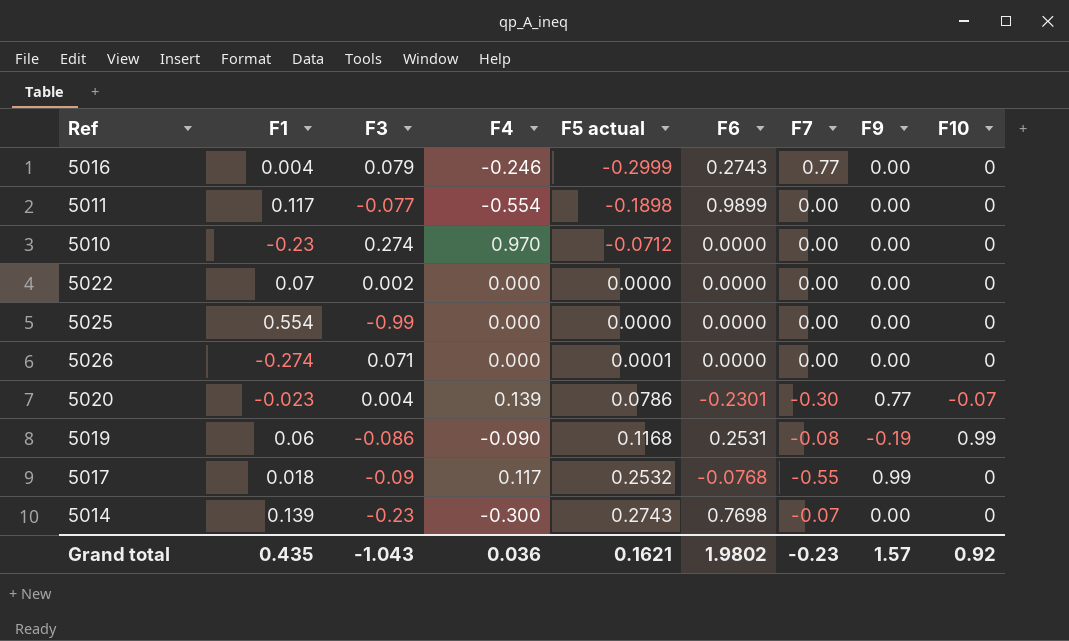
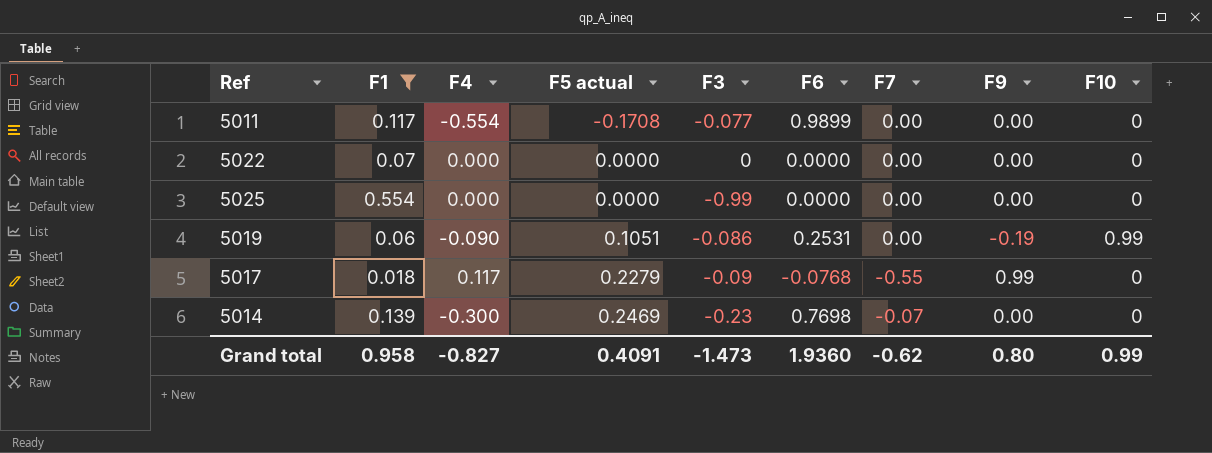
filter: none -> F1 >= 0.018
column F3 | position: 3 -> 5
5011 | F5 actual: -0.1898 -> -0.1708
5022 | F3: 0.002 -> 0
5019 | F5 actual: 0.1168 -> 0.1051
5019 | F7: -0.08 -> 0.00
5017 | F5 actual: 0.2532 -> 0.2279
5014 | F5 actual: 0.2743 -> 0.2469
Grand total | F1: 0.435 -> 0.958
Grand total | F4: 0.036 -> -0.827
Grand total | F5 actual: 0.1621 -> 0.4091
Grand total | F3: -1.043 -> -1.473
Grand total | F6: 1.9802 -> 1.9360
Grand total | F7: -0.23 -> -0.62
Grand total | F9: 1.57 -> 0.80
Grand total | F10: 0.92 -> 0.99

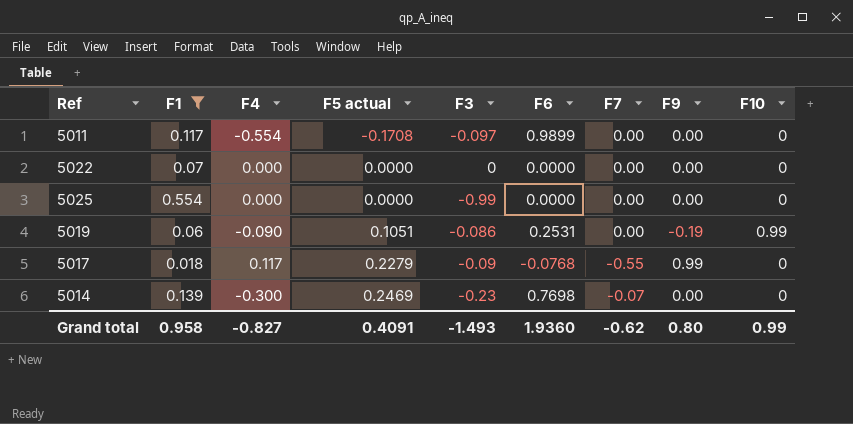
5011 | F3: -0.077 -> -0.097
Grand total | F3: -1.473 -> -1.493

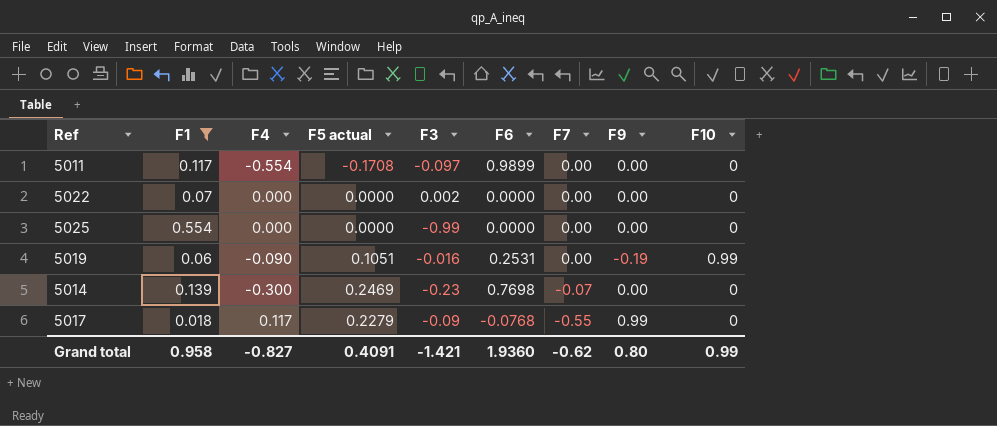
row order: F5 actual ascending -> F7 descending
5022 | F3: 0 -> 0.002
5019 | F3: -0.086 -> -0.016
Grand total | F3: -1.493 -> -1.421

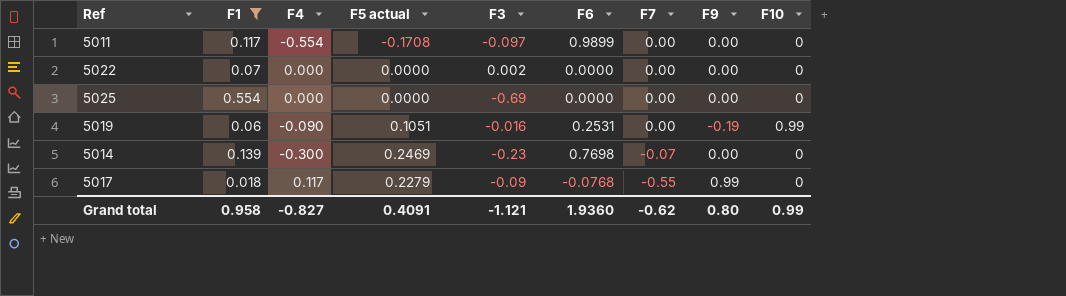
5025 | F3: -0.99 -> -0.69
Grand total | F3: -1.421 -> -1.121

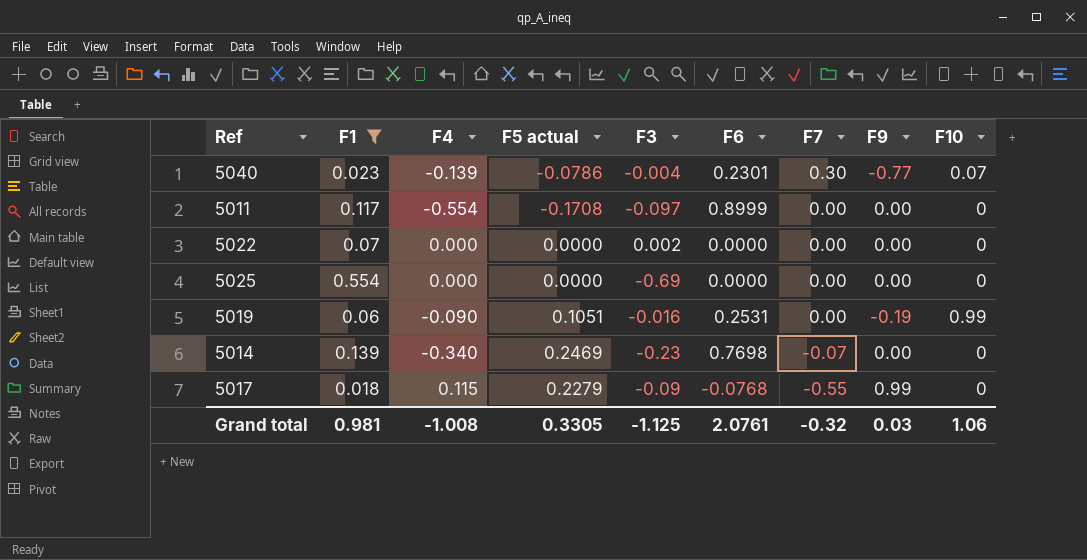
row 5040: none -> 0.023 | -0.139 | -0.0786 | -0.004 | 0.2301 | 0.30 | -0.77 | 0.07
5011 | F6: 0.9899 -> 0.8999
5014 | F4: -0.300 -> -0.340
5017 | F4: 0.117 -> 0.115
Grand total | F1: 0.958 -> 0.981
Grand total | F4: -0.827 -> -1.008
Grand total | F5 actual: 0.4091 -> 0.3305
Grand total | F3: -1.121 -> -1.125
Grand total | F6: 1.9360 -> 2.0761
Grand total | F7: -0.62 -> -0.32
Grand total | F9: 0.80 -> 0.03
Grand total | F10: 0.99 -> 1.06

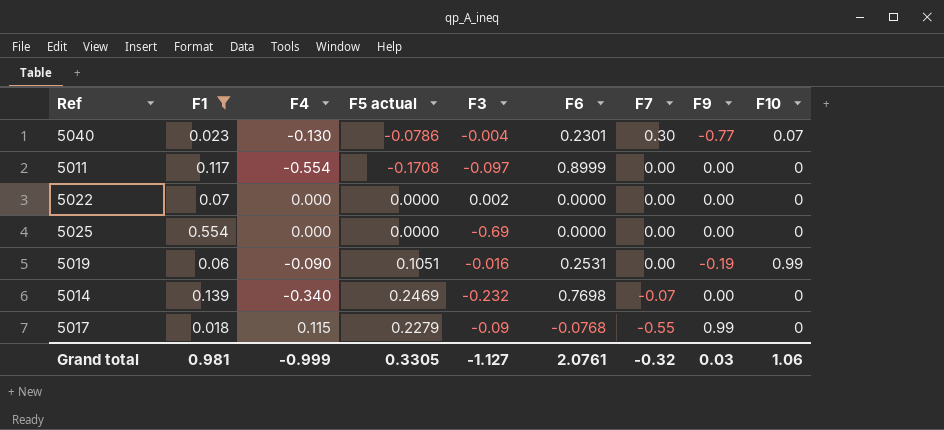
5040 | F4: -0.139 -> -0.130
5014 | F3: -0.23 -> -0.232
Grand total | F4: -1.008 -> -0.999
Grand total | F3: -1.125 -> -1.127

